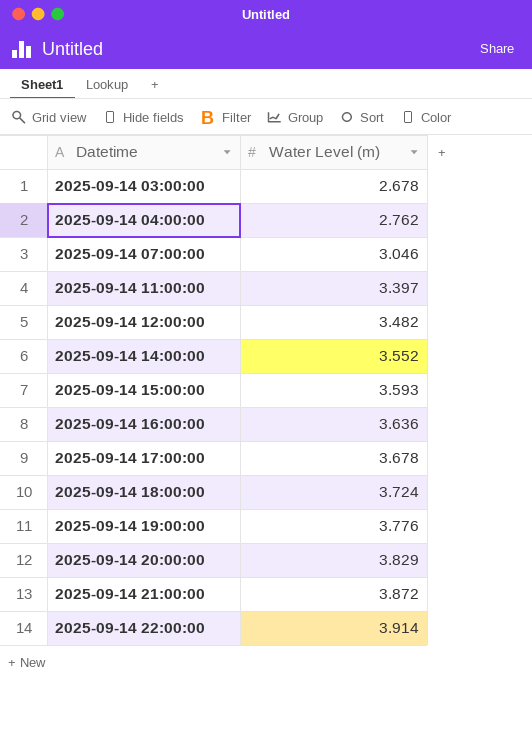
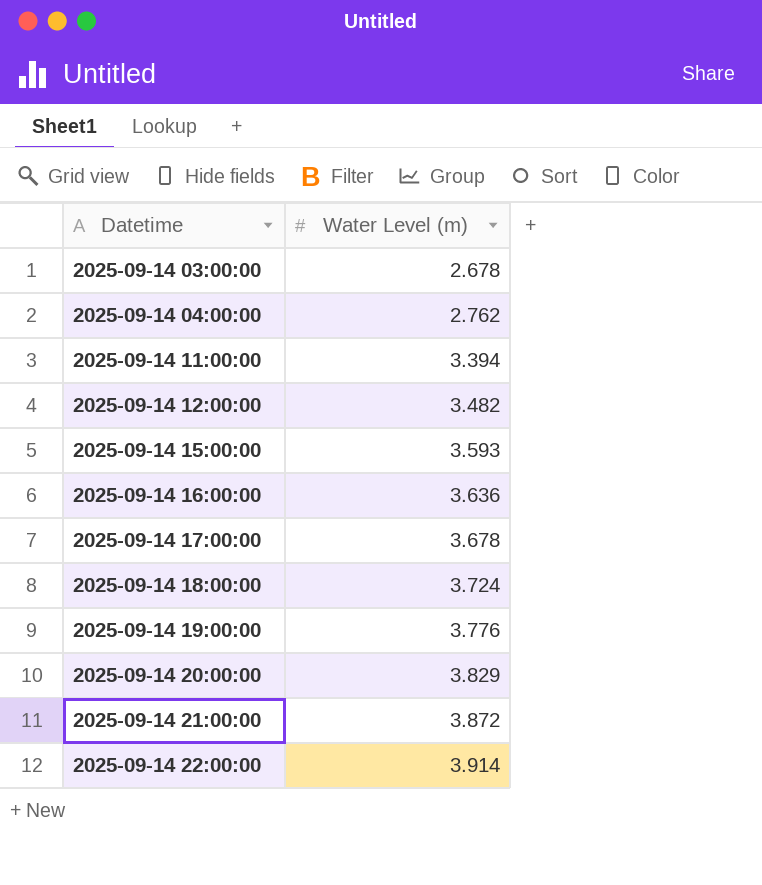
row 2025-09-14 07:00:00: 3.046 -> none
row 2025-09-14 14:00:00: 3.552 -> none
2025-09-14 11:00:00 | Water Level (m): 3.397 -> 3.394

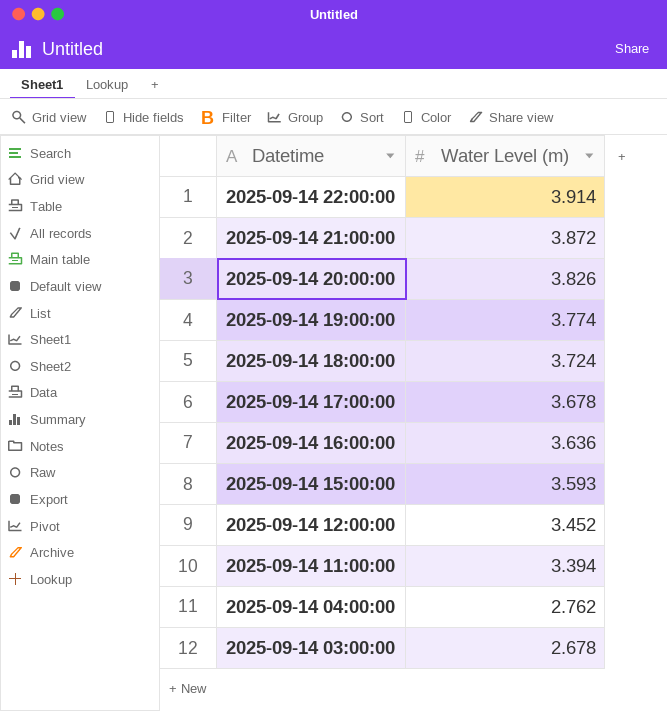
row order: Datetime ascending -> Datetime descending
2025-09-14 20:00:00 | Water Level (m): 3.829 -> 3.826
2025-09-14 19:00:00 | Water Level (m): 3.776 -> 3.774
2025-09-14 12:00:00 | Water Level (m): 3.482 -> 3.452

